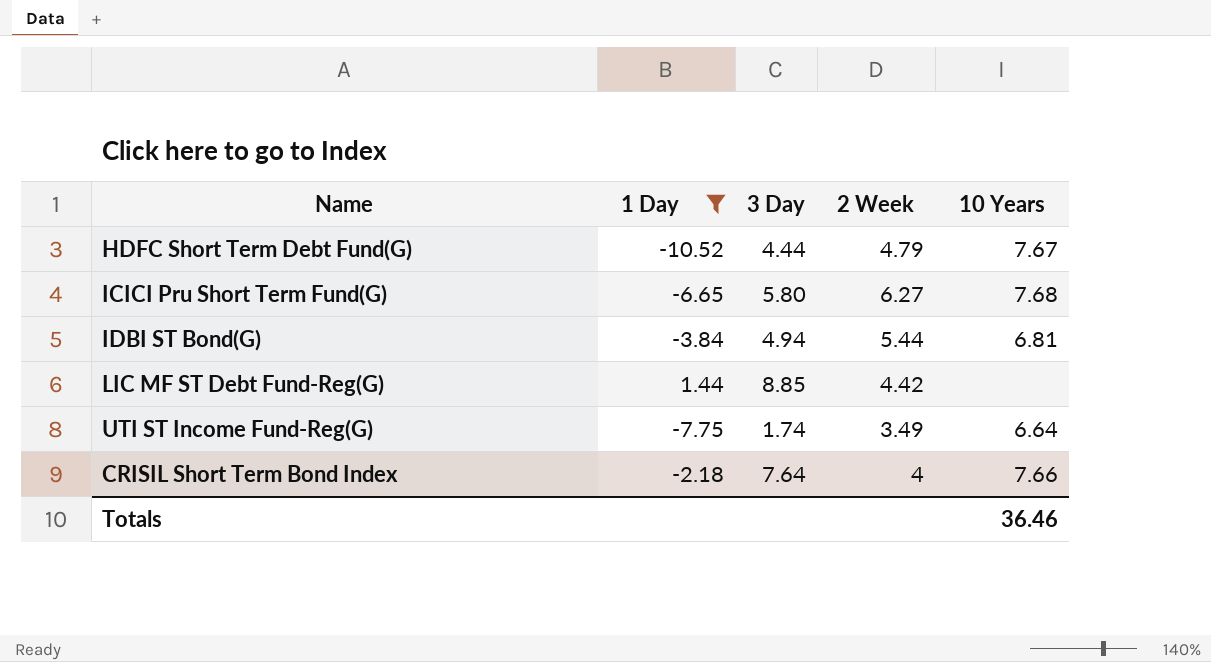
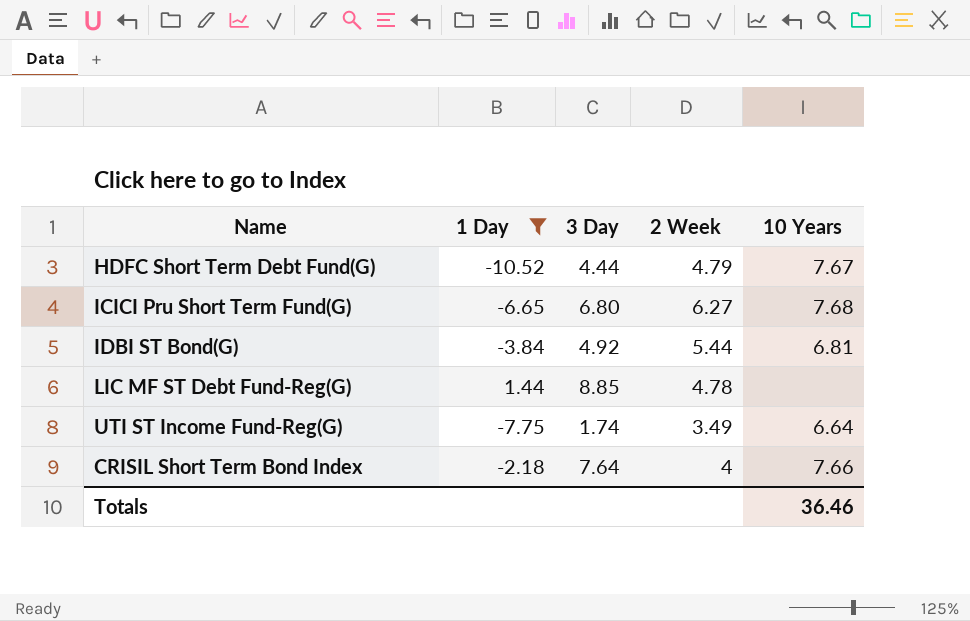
ICICI Pru Short Term Fund(G) | 3 Day: 5.80 -> 6.80
IDBI ST Bond(G) | 3 Day: 4.94 -> 4.92
LIC MF ST Debt Fund-Reg(G) | 2 Week: 4.42 -> 4.78

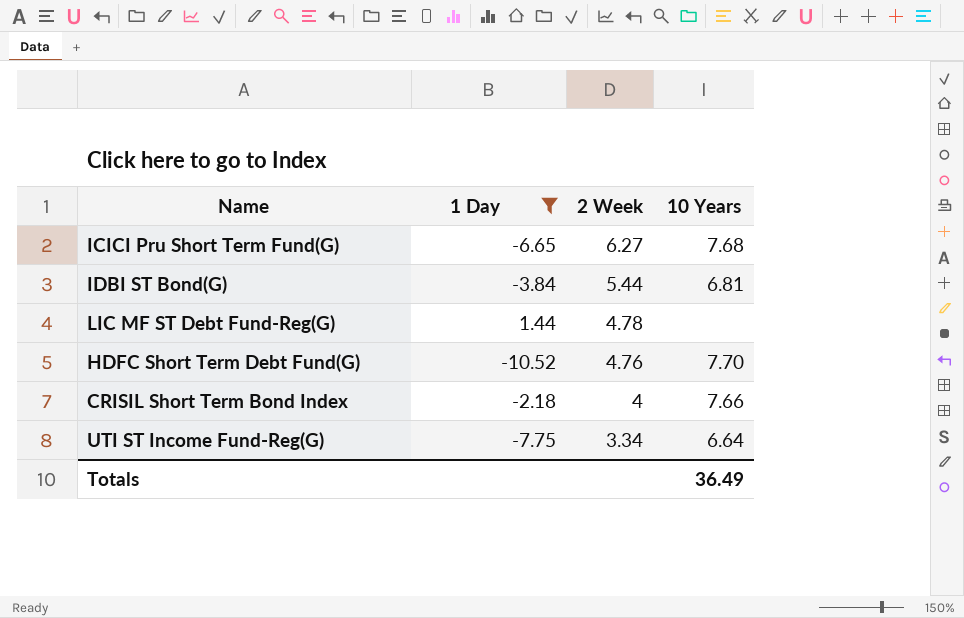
row order: none -> 2 Week descending
column 3 Day | position: 3 -> none
HDFC Short Term Debt Fund(G) | 2 Week: 4.79 -> 4.76
HDFC Short Term Debt Fund(G) | 10 Years: 7.67 -> 7.70
UTI ST Income Fund-Reg(G) | 2 Week: 3.49 -> 3.34
Totals | 10 Years: 36.46 -> 36.49

